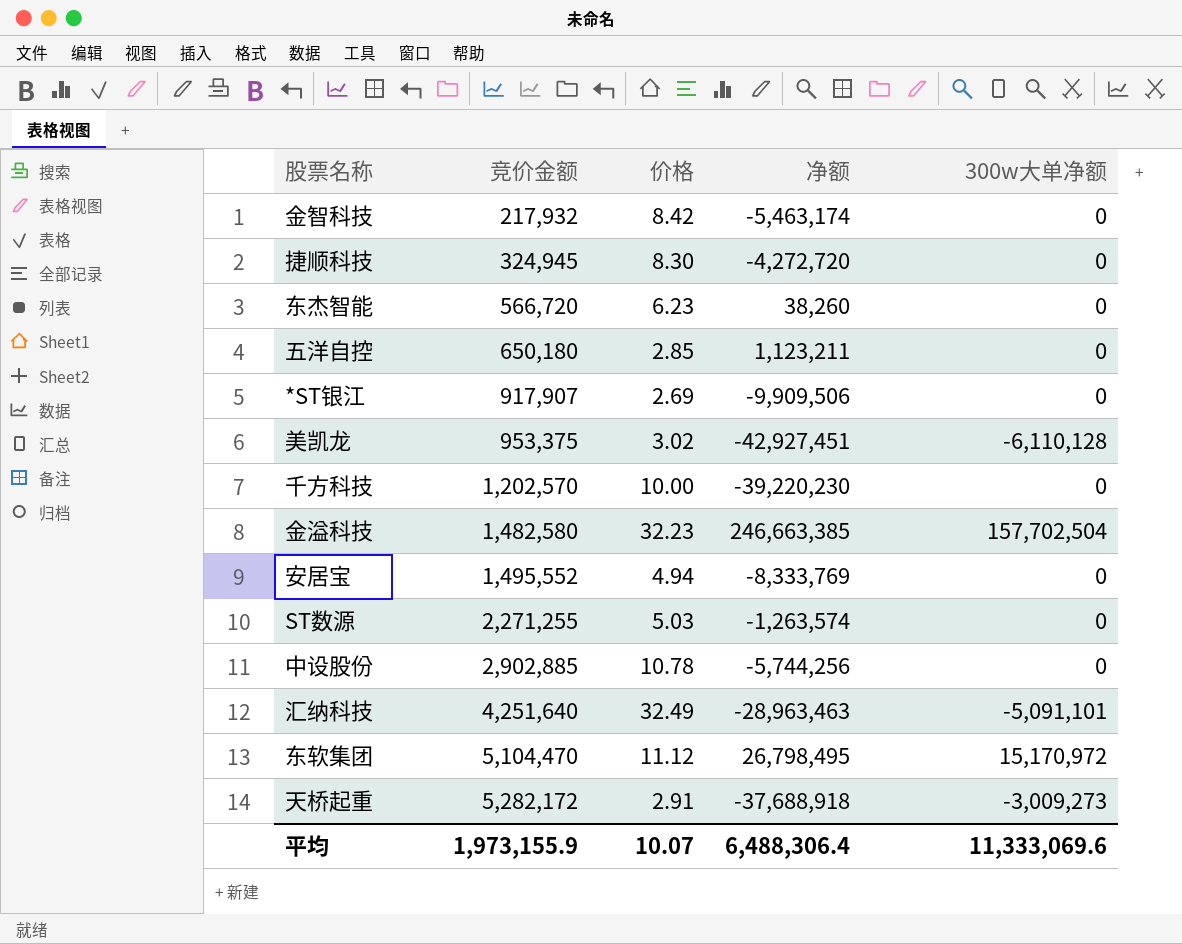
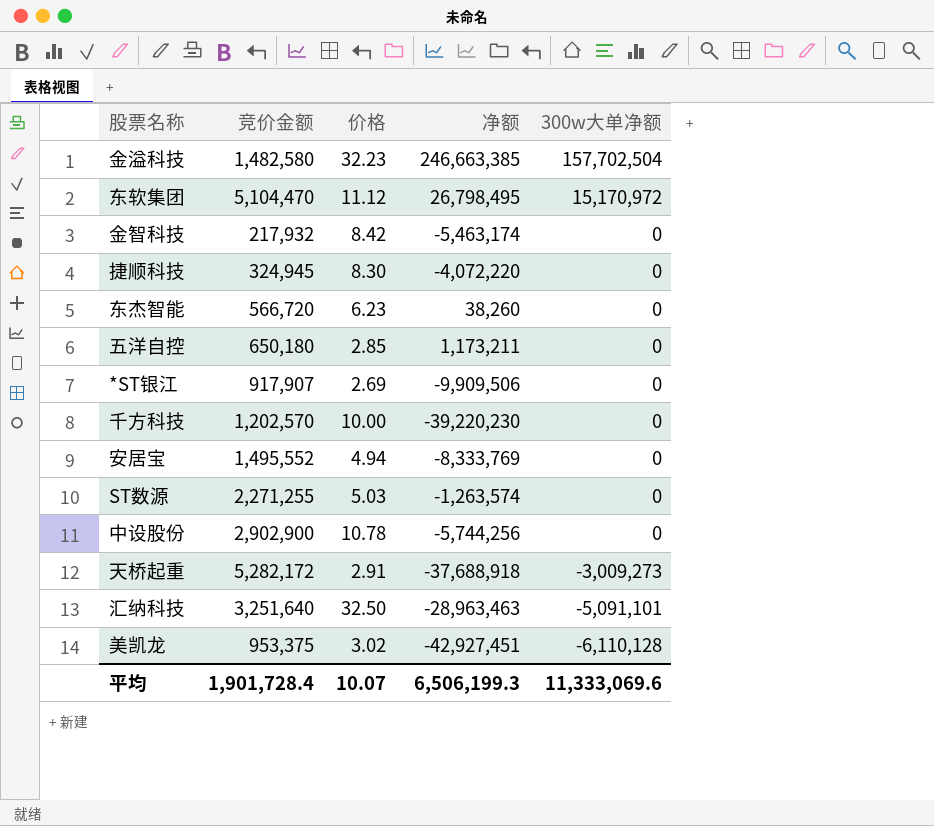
row order: 竞价金额 ascending -> 300w大单净额 descending
捷顺科技 | 净额: -4,272,720 -> -4,072,220
五洋自控 | 净额: 1,123,211 -> 1,173,211
中设股份 | 竞价金额: 2,902,885 -> 2,902,900
汇纳科技 | 竞价金额: 4,251,640 -> 3,251,640
汇纳科技 | 价格: 32.49 -> 32.50
平均 | 竞价金额: 1,973,155.9 -> 1,901,728.4
平均 | 净额: 6,488,306.4 -> 6,506,199.3

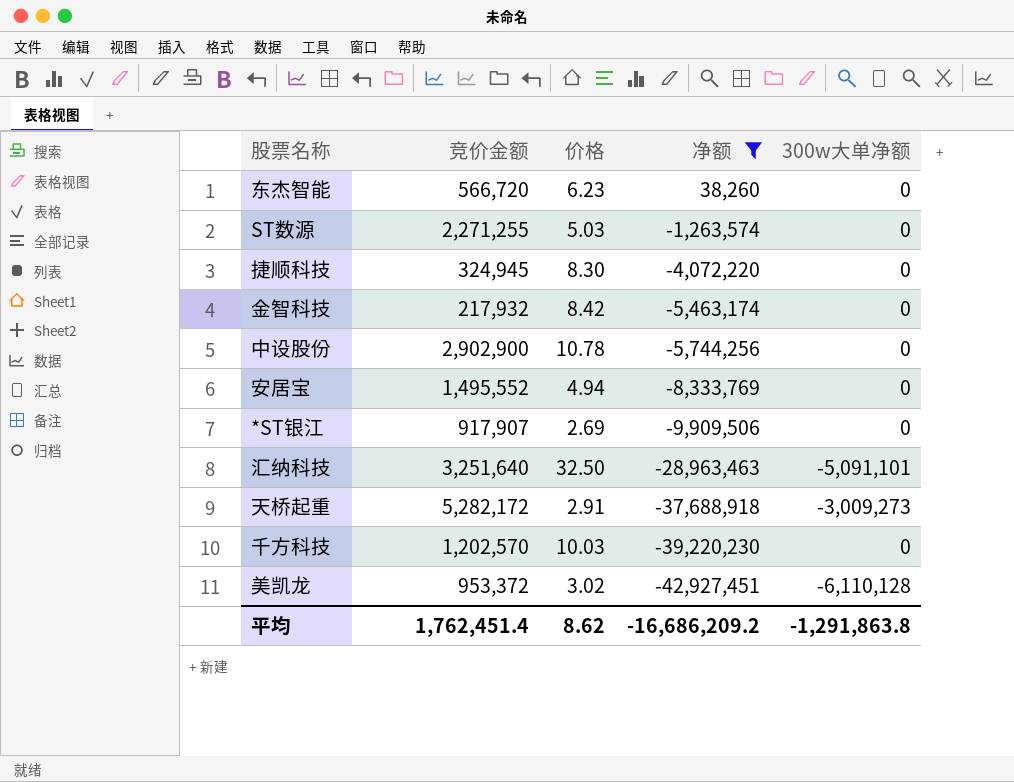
filter: none -> 净额 <= 38,260
row order: 300w大单净额 descending -> 净额 descending
千方科技 | 价格: 10.00 -> 10.03
美凯龙 | 竞价金额: 953,375 -> 953,372
平均 | 竞价金额: 1,901,728.4 -> 1,762,451.4
平均 | 价格: 10.07 -> 8.62
平均 | 净额: 6,506,199.3 -> -16,686,209.2
平均 | 300w大单净额: 11,333,069.6 -> -1,291,863.8

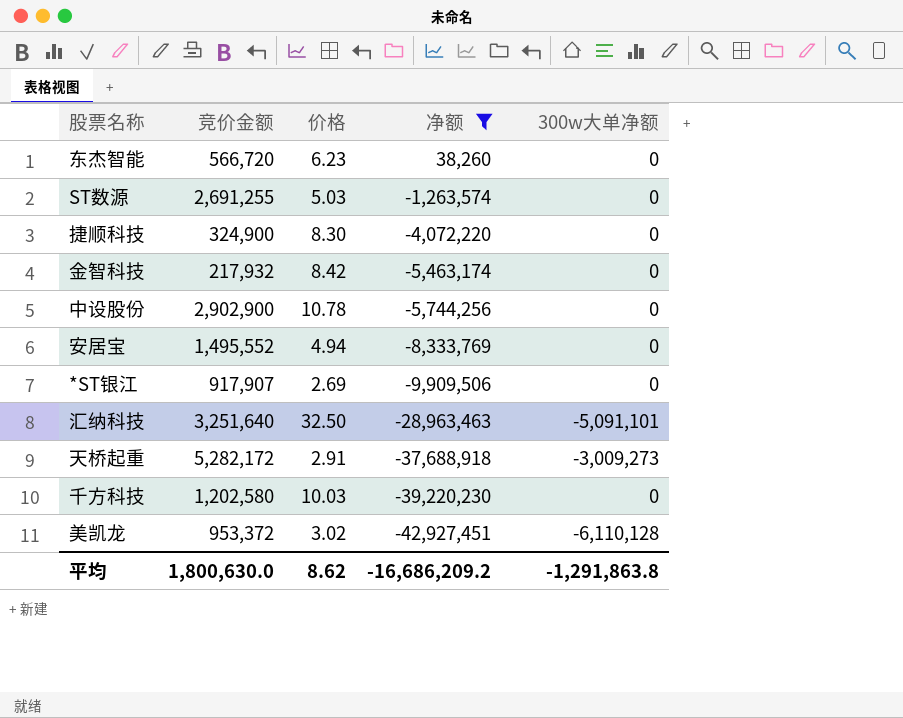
ST数源 | 竞价金额: 2,271,255 -> 2,691,255
捷顺科技 | 竞价金额: 324,945 -> 324,900
千方科技 | 竞价金额: 1,202,570 -> 1,202,580
平均 | 竞价金额: 1,762,451.4 -> 1,800,630.0

